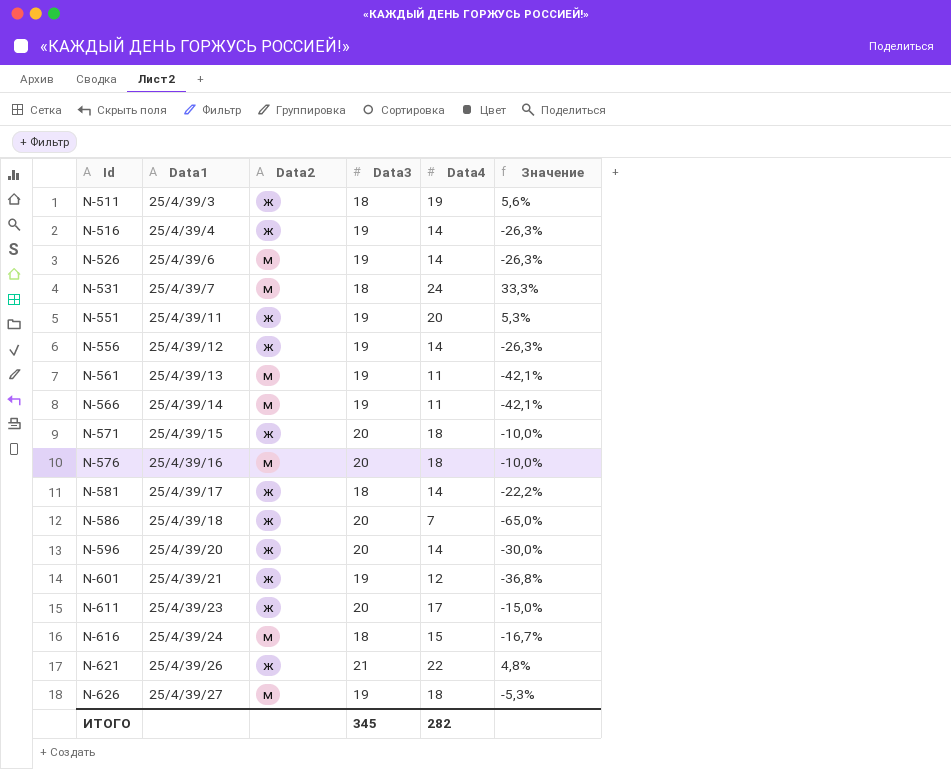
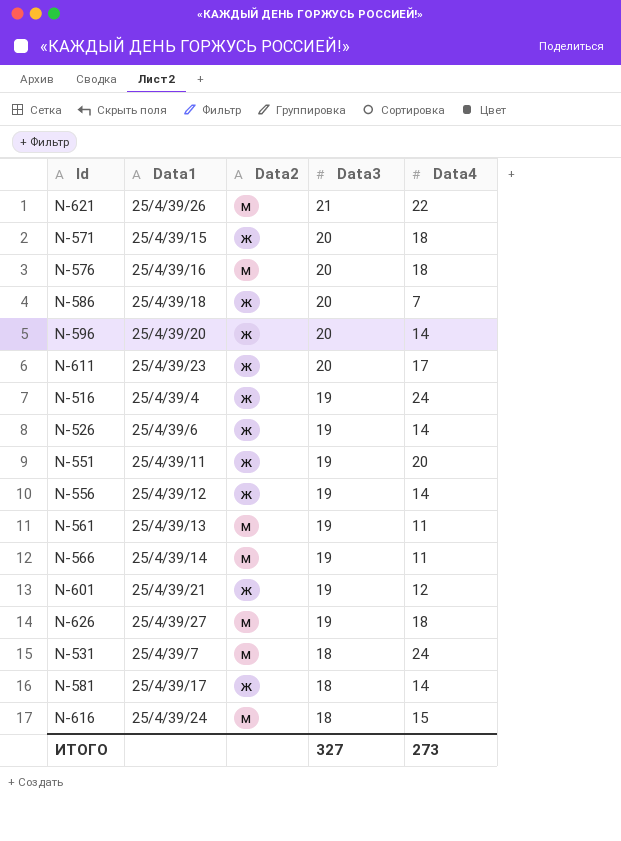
row order: Id ascending -> Data3 descending
column Значение | formula: ([Data4] - [Data3]) / [Data3] -> none
row N-511: 25/4/39/3 | ж | 18 | 19 | 5,6% -> none
N-621 | Data2: ж -> м
N-516 | Data4: 14 -> 24
N-526 | Data2: м -> ж
ИТОГО | Data3: 345 -> 327
ИТОГО | Data4: 282 -> 273

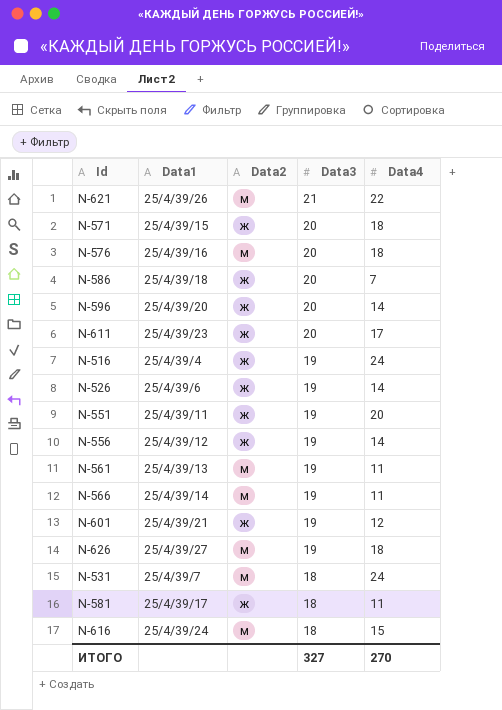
N-581 | Data4: 14 -> 11
ИТОГО | Data4: 273 -> 270

